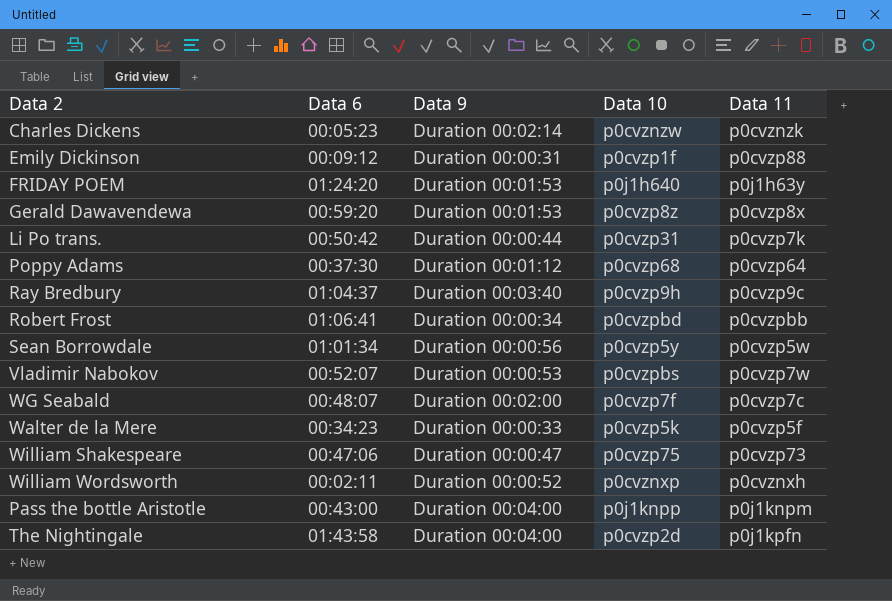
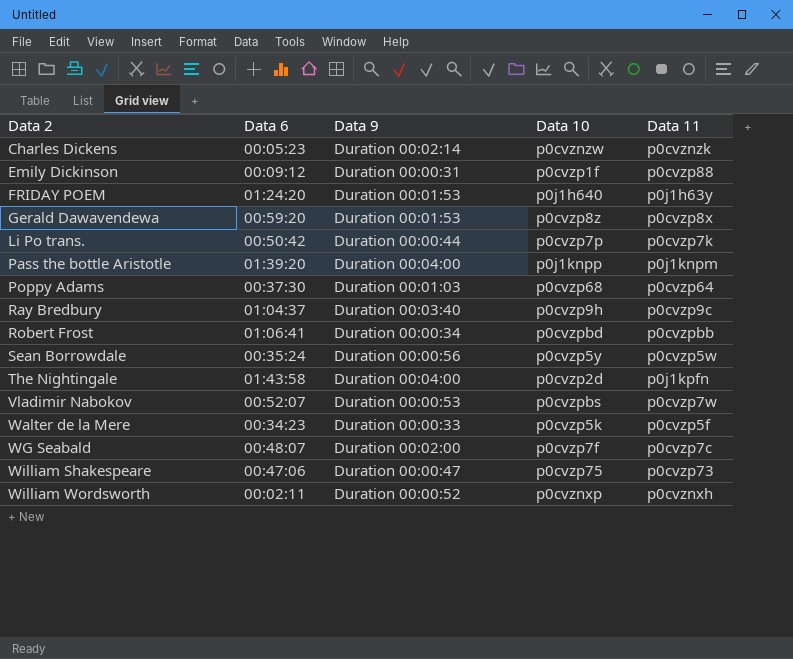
row order: none -> Data 2 ascending
Li Po trans. | Data 10: p0cvzp31 -> p0cvzp7p
Pass the bottle Aristotle | Data 6: 00:43:00 -> 01:39:20
Poppy Adams | Data 9: Duration 00:01:12 -> Duration 00:01:03
Sean Borrowdale | Data 6: 01:01:34 -> 00:35:24

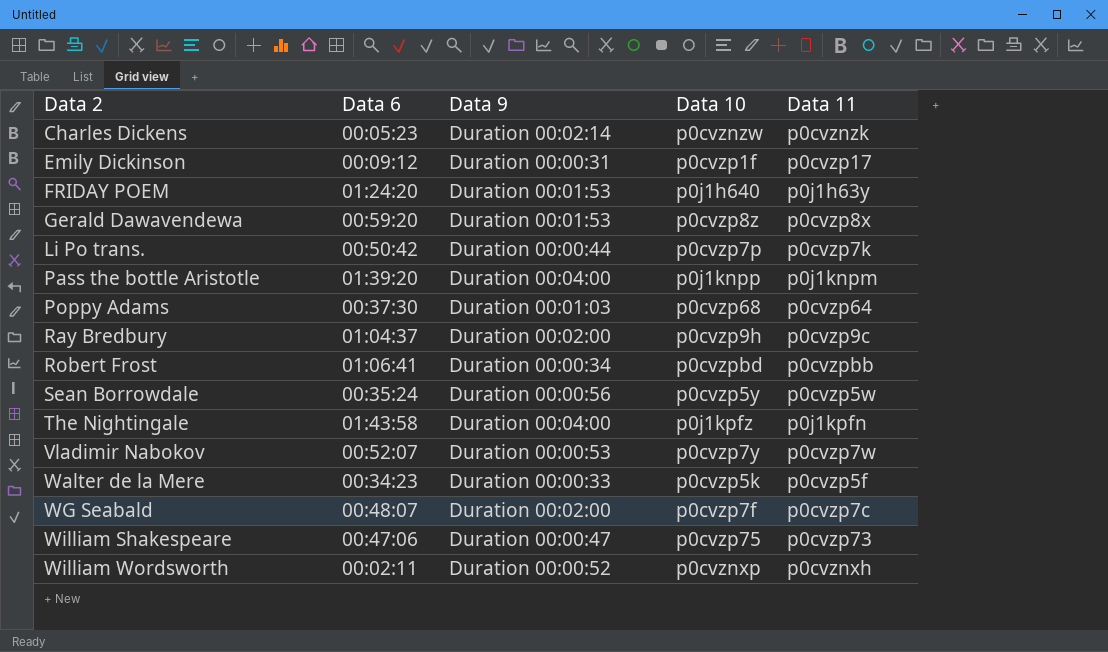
Emily Dickinson | Data 11: p0cvzp88 -> p0cvzp17
Ray Bredbury | Data 9: Duration 00:03:40 -> Duration 00:02:00
The Nightingale | Data 10: p0cvzp2d -> p0j1kpfz
Vladimir Nabokov | Data 10: p0cvzpbs -> p0cvzp7y

